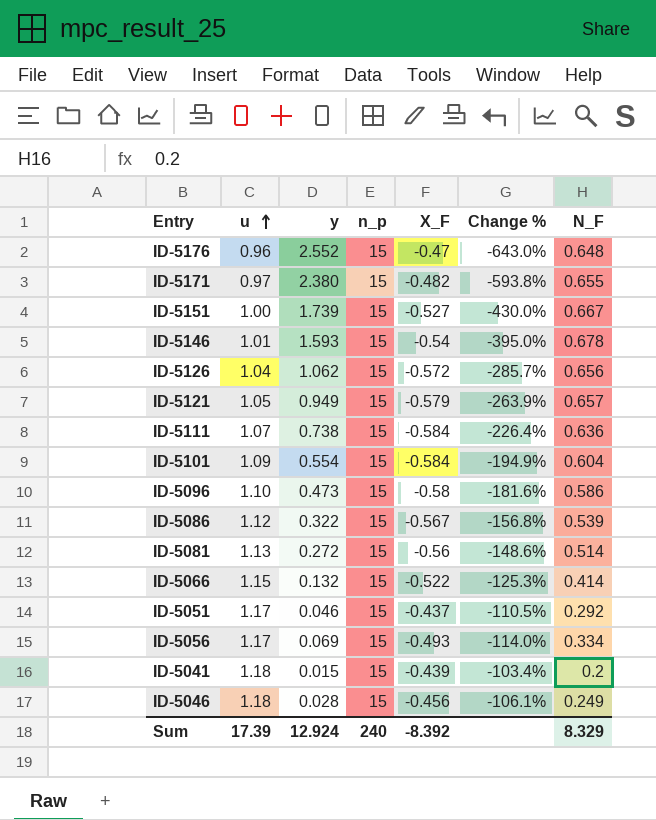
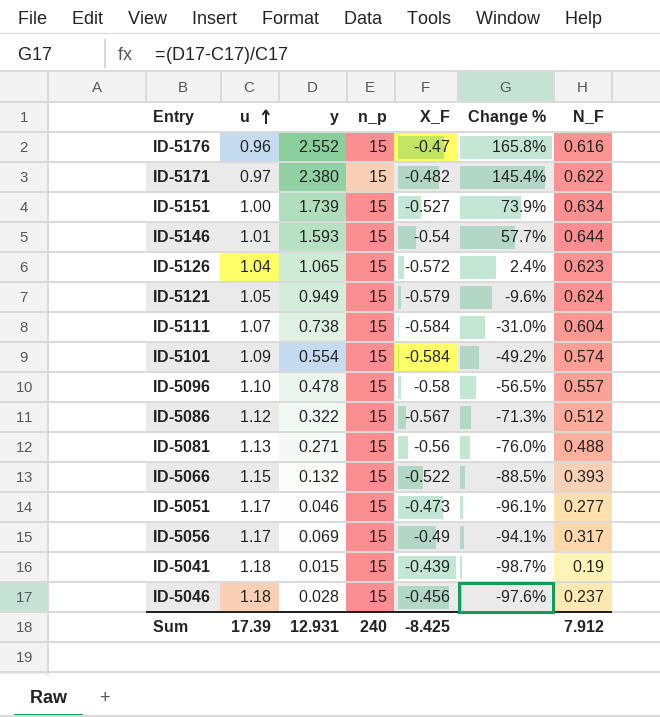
column Change % | formula: ([y] - [X_F]) / [X_F] -> ([y] - [u]) / [u]
ID-5176 | N_F: 0.648 -> 0.616
ID-5171 | N_F: 0.655 -> 0.622
ID-5151 | N_F: 0.667 -> 0.634
ID-5146 | N_F: 0.678 -> 0.644
ID-5126 | y: 1.062 -> 1.065
ID-5126 | N_F: 0.656 -> 0.623
ID-5121 | N_F: 0.657 -> 0.624
ID-5111 | N_F: 0.636 -> 0.604
ID-5101 | N_F: 0.604 -> 0.574
ID-5096 | y: 0.473 -> 0.478
ID-5096 | N_F: 0.586 -> 0.557
ID-5086 | N_F: 0.539 -> 0.512
ID-5081 | y: 0.272 -> 0.271
ID-5081 | N_F: 0.514 -> 0.488
ID-5066 | N_F: 0.414 -> 0.393
ID-5051 | X_F: -0.437 -> -0.473
ID-5051 | N_F: 0.292 -> 0.277
ID-5056 | X_F: -0.493 -> -0.49
ID-5056 | N_F: 0.334 -> 0.317
ID-5041 | N_F: 0.2 -> 0.19
ID-5046 | N_F: 0.249 -> 0.237
Sum | y: 12.924 -> 12.931
Sum | X_F: -8.392 -> -8.425
Sum | N_F: 8.329 -> 7.912

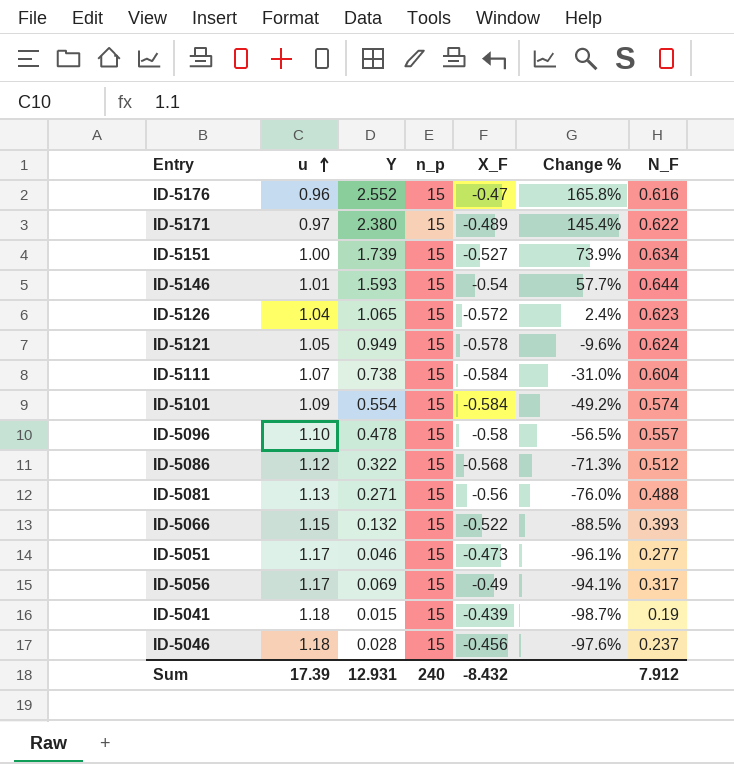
column name: y -> Y
ID-5171 | X_F: -0.482 -> -0.489
ID-5121 | X_F: -0.579 -> -0.578
ID-5086 | X_F: -0.567 -> -0.568
Sum | X_F: -8.425 -> -8.432

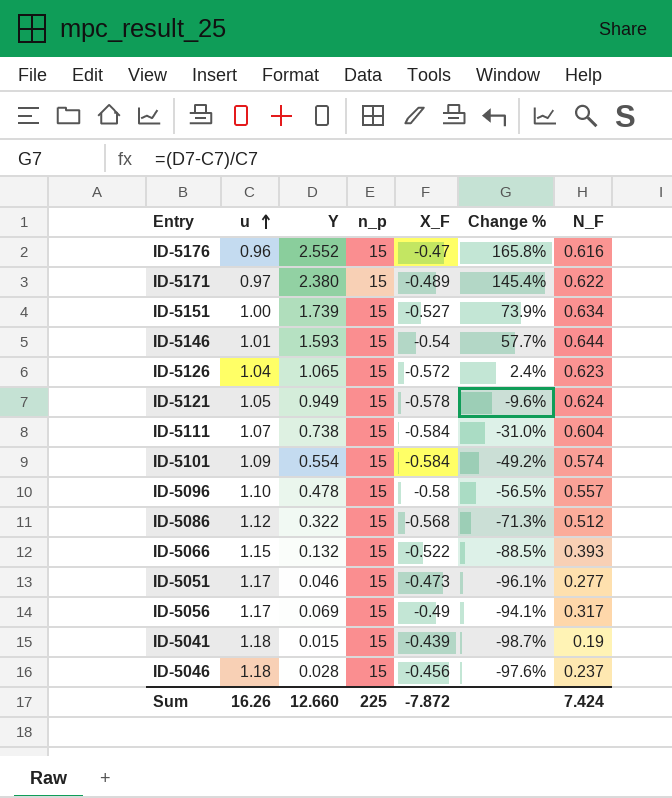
row ID-5081: 1.13 | 0.271 | 15 | -0.56 | -76.0% | 0.488 -> none
Sum | u: 17.39 -> 16.26
Sum | Y: 12.931 -> 12.660
Sum | n_p: 240 -> 225
Sum | X_F: -8.432 -> -7.872
Sum | N_F: 7.912 -> 7.424

